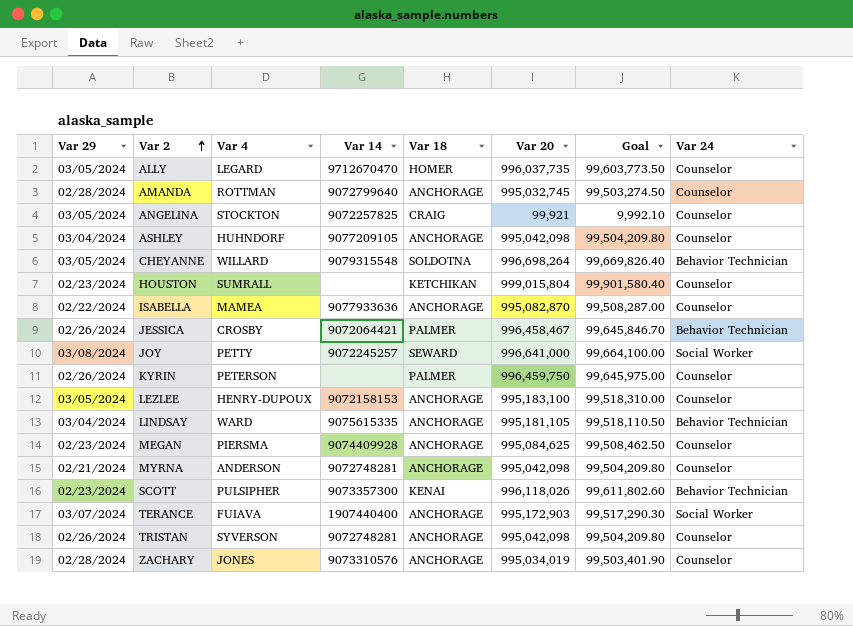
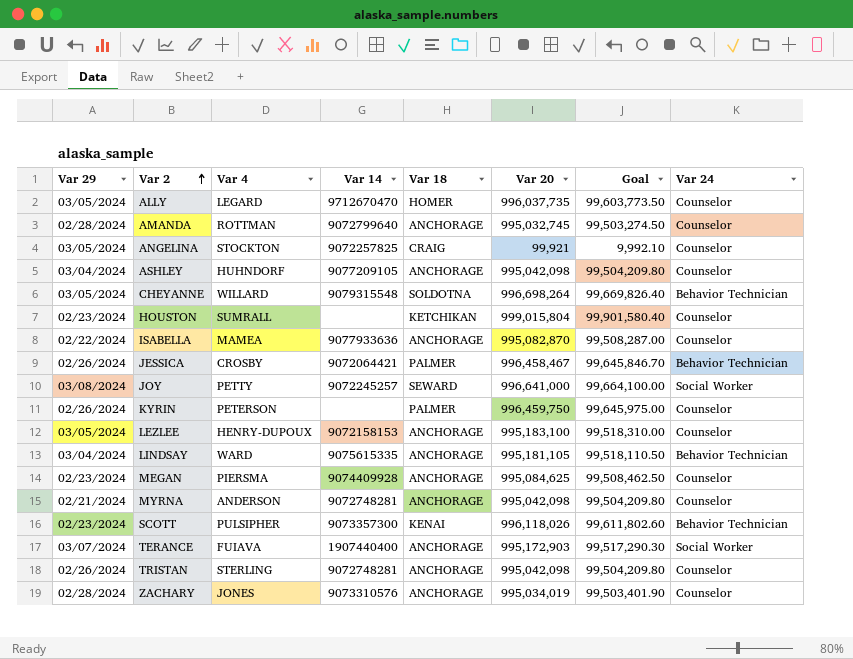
TRISTAN | Var 4: SYVERSON -> STERLING

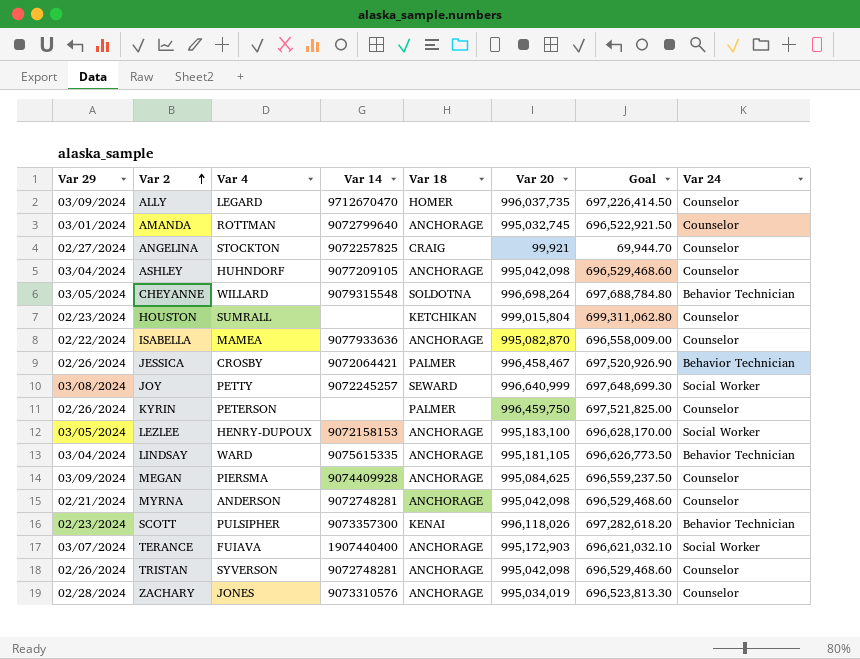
column Goal | formula: [Var 20] * 0.1 -> [Var 20] * 0.7
ALLY | Var 29: 03/05/2024 -> 03/09/2024
AMANDA | Var 29: 02/28/2024 -> 03/01/2024
ANGELINA | Var 29: 03/05/2024 -> 02/27/2024
JOY | Var 20: 996,641,000 -> 996,640,999
LEZLEE | Var 24: Counselor -> Social Worker
MEGAN | Var 29: 02/23/2024 -> 03/09/2024
TRISTAN | Var 4: STERLING -> SYVERSON

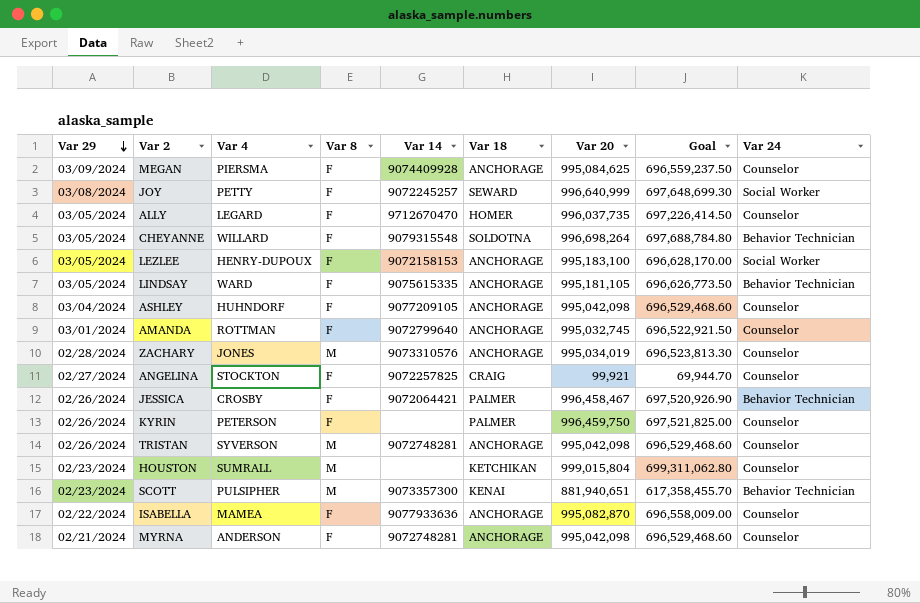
row order: Var 2 ascending -> Var 29 descending
column Var 8 | position: none -> 4
row TERANCE: 03/07/2024 | FUIAVA | 1907440400 | ANCHORAGE | 995,172,903 | 696,621,032.10 | Social Worker -> none
ALLY | Var 29: 03/09/2024 -> 03/05/2024
LINDSAY | Var 29: 03/04/2024 -> 03/05/2024
SCOTT | Var 20: 996,118,026 -> 881,940,651
SCOTT | Goal: 697,282,618.20 -> 617,358,455.70

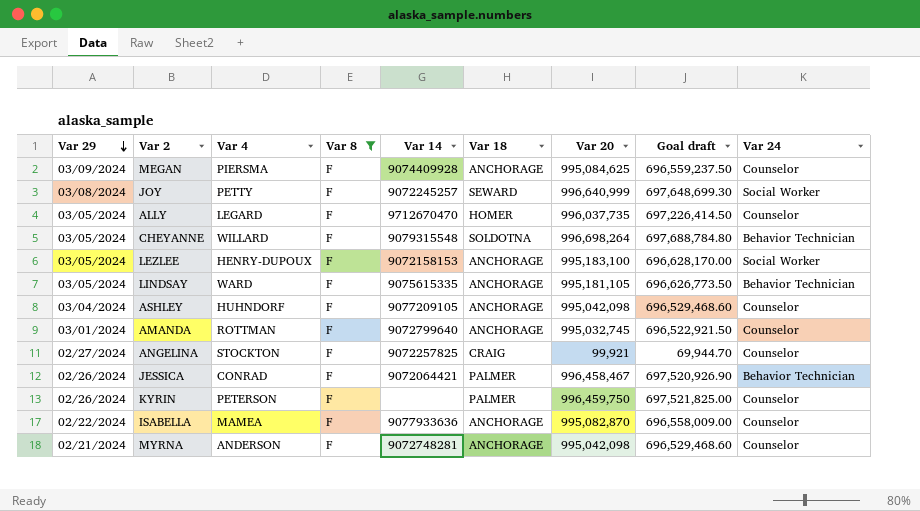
filter: none -> Var 8 = F
column name: Goal -> Goal draft
JESSICA | Var 4: CROSBY -> CONRAD

